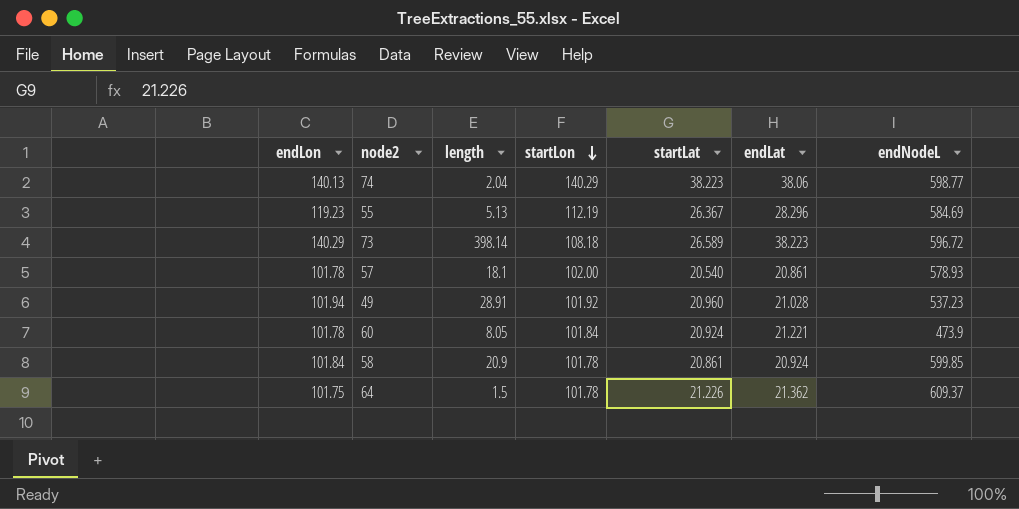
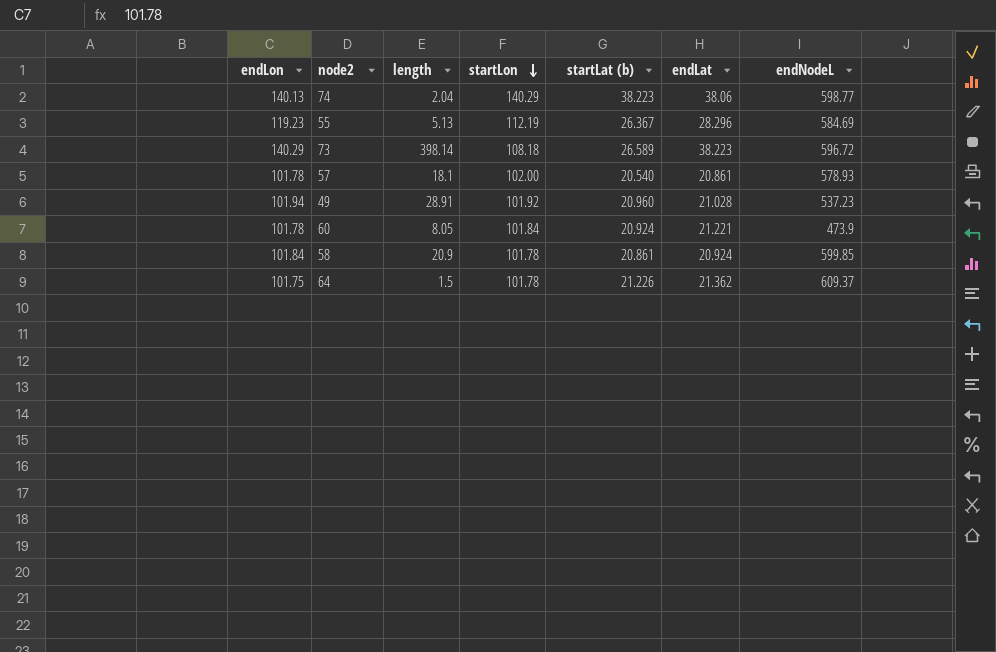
column name: startLat -> startLat (b)

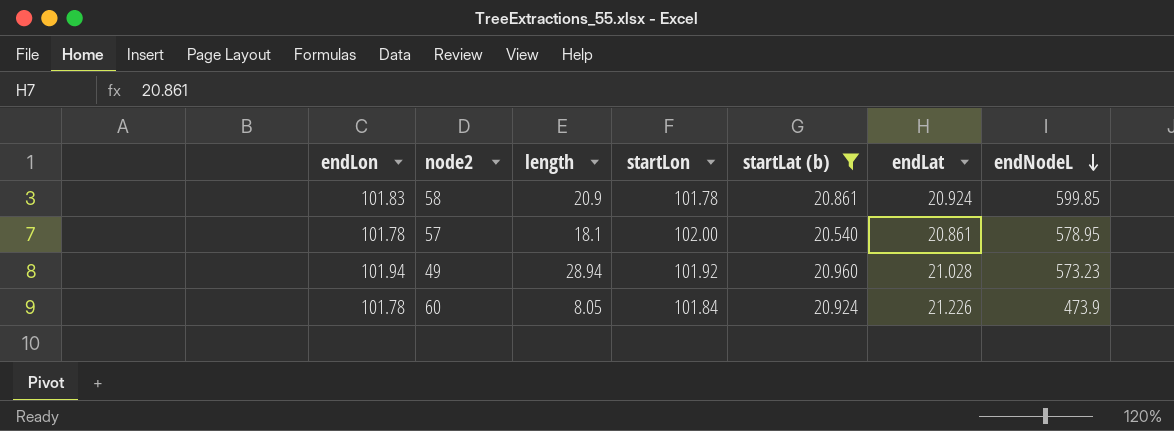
filter: none -> startLat (b) <= 20.960
row order: startLon descending -> endNodeL descending
58 | endLon: 101.84 -> 101.83
57 | endNodeL: 578.93 -> 578.95
49 | length: 28.91 -> 28.94
49 | endNodeL: 537.23 -> 573.23
60 | endLat: 21.221 -> 21.226

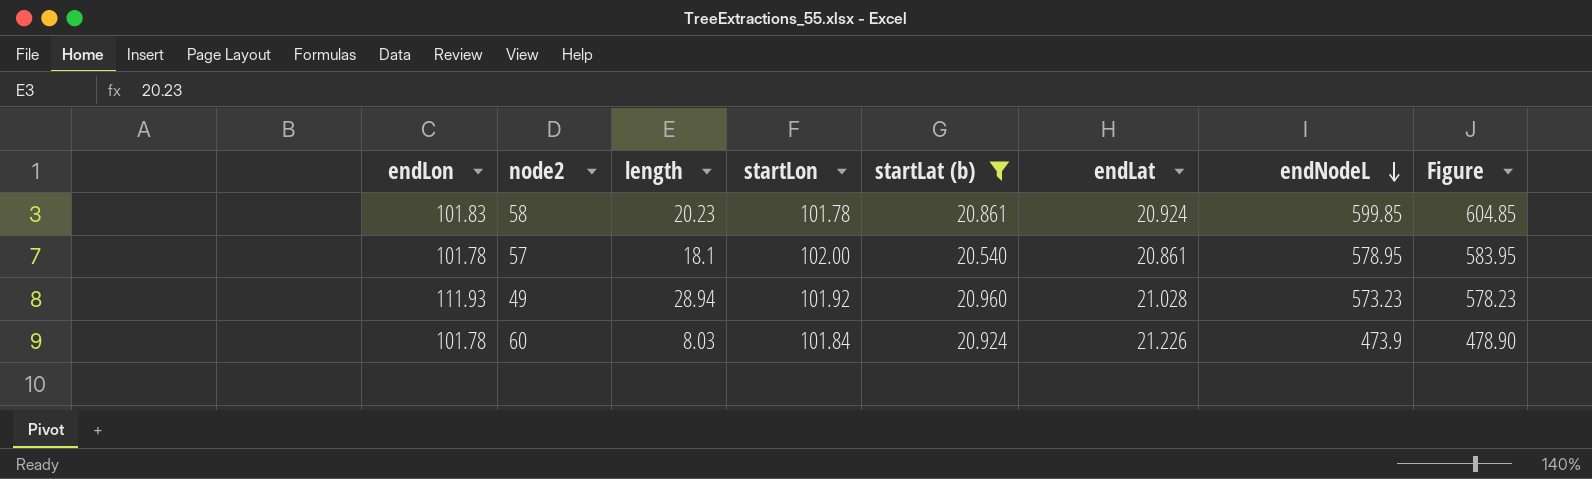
column Figure | formula: none -> [endNodeL] + 5
58 | length: 20.9 -> 20.23
49 | endLon: 101.94 -> 111.93
60 | length: 8.05 -> 8.03

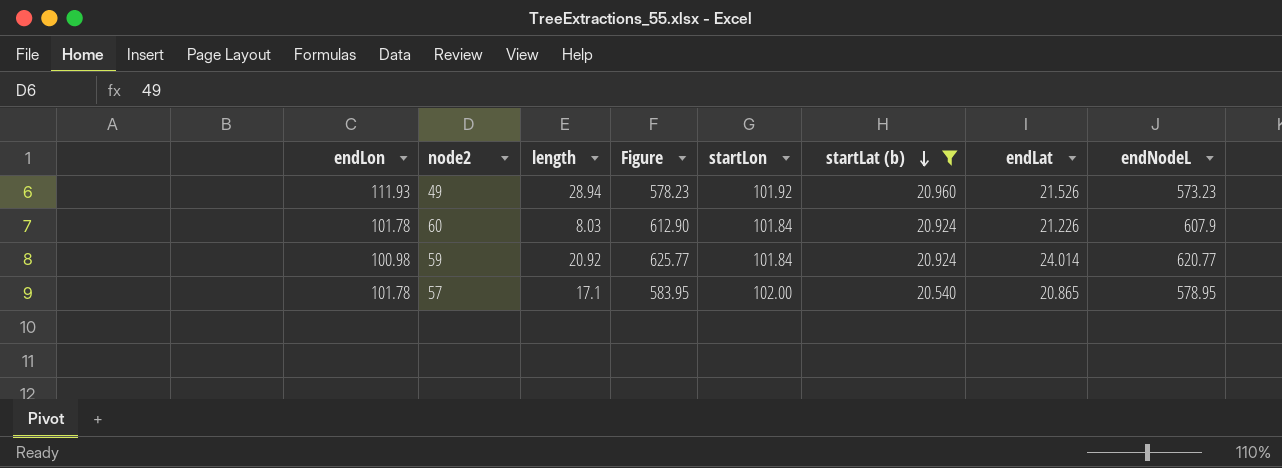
row order: endNodeL descending -> startLat (b) descending
column Figure | position: 8 -> 4
row 58: 101.83 | 20.23 | 101.78 | 20.861 | 20.924 | 599.85 | 604.85 -> none
49 | endLat: 21.028 -> 21.526
60 | Figure: 478.90 -> 612.90
60 | endNodeL: 473.9 -> 607.9
row 59: none -> 100.98 | 20.92 | 625.77 | 101.84 | 20.924 | 24.014 | 620.77
57 | length: 18.1 -> 17.1
57 | endLat: 20.861 -> 20.865

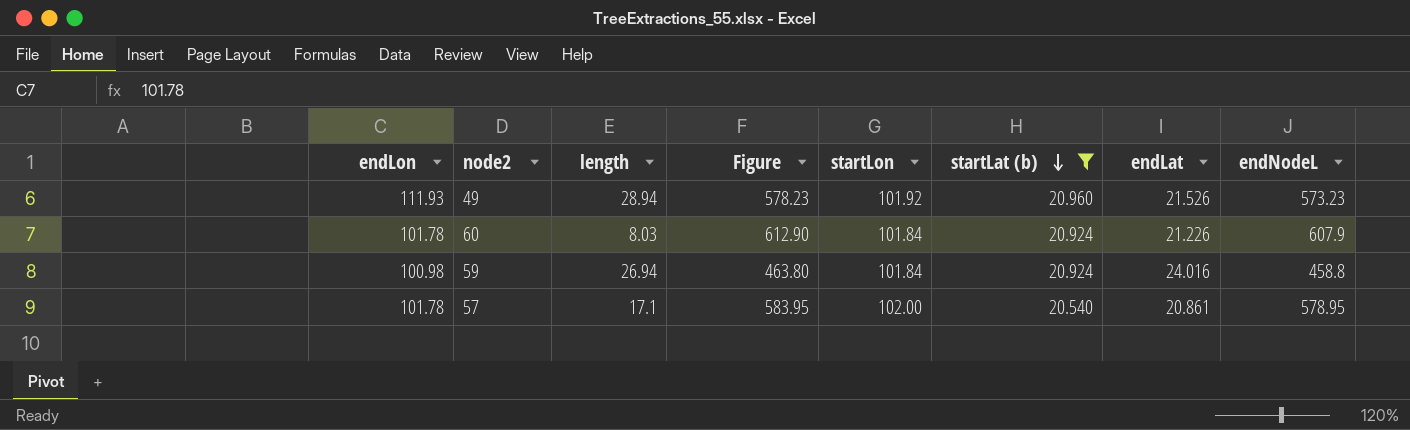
59 | length: 20.92 -> 26.94
59 | Figure: 625.77 -> 463.80
59 | endLat: 24.014 -> 24.016
59 | endNodeL: 620.77 -> 458.8
57 | endLat: 20.865 -> 20.861

